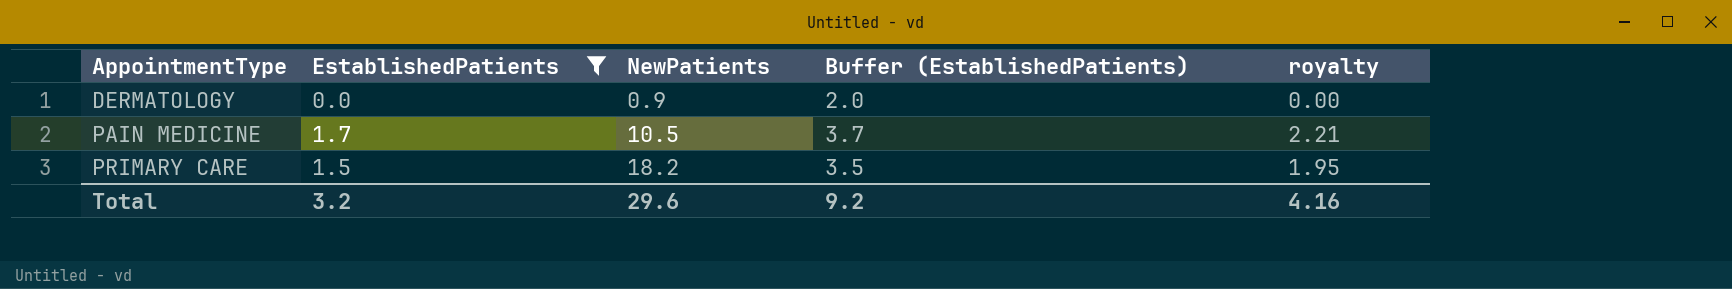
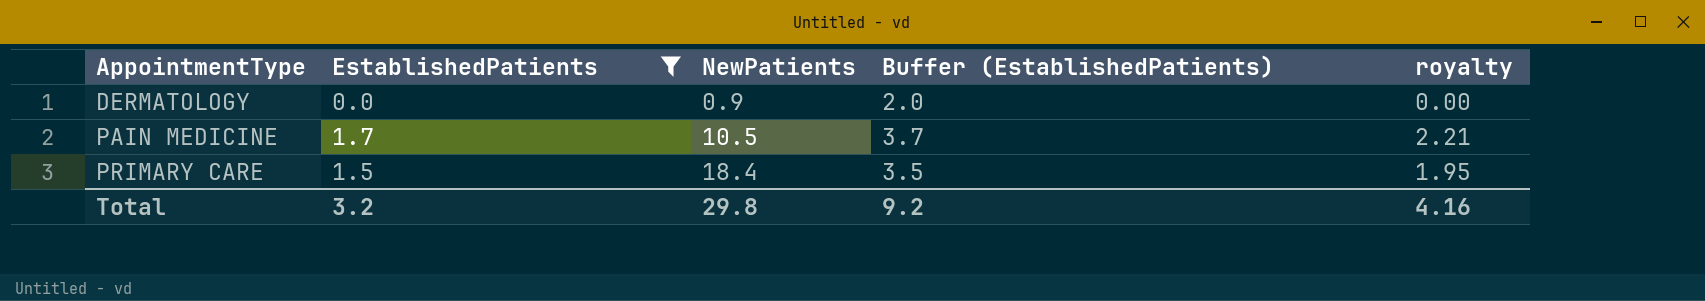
PRIMARY CARE | NewPatients: 18.2 -> 18.4
Total | NewPatients: 29.6 -> 29.8

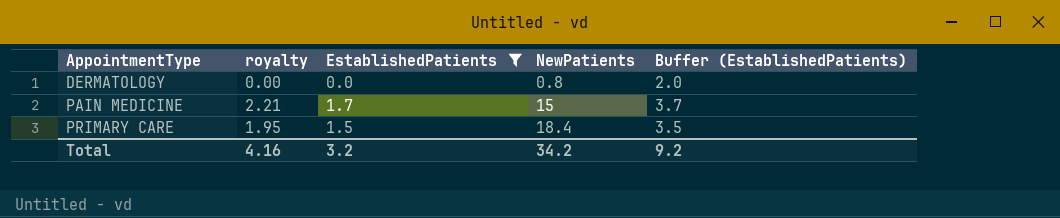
column royalty | position: 5 -> 2
DERMATOLOGY | NewPatients: 0.9 -> 0.8
PAIN MEDICINE | NewPatients: 10.5 -> 15
Total | NewPatients: 29.8 -> 34.2

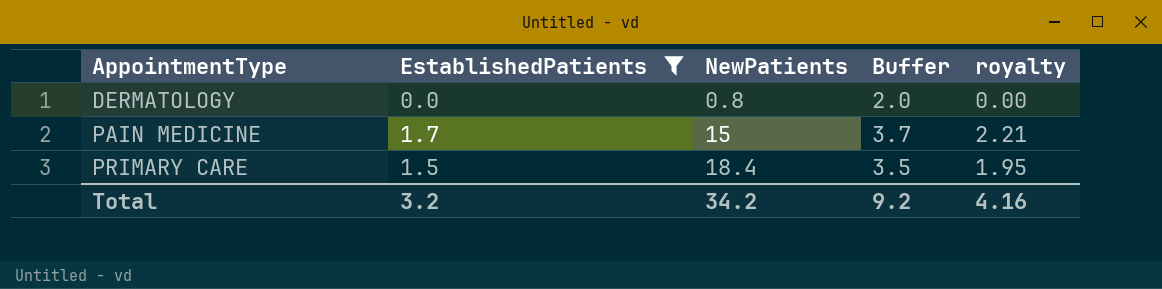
column name: Buffer (EstablishedPatients) -> Buffer
column royalty | position: 2 -> 5

